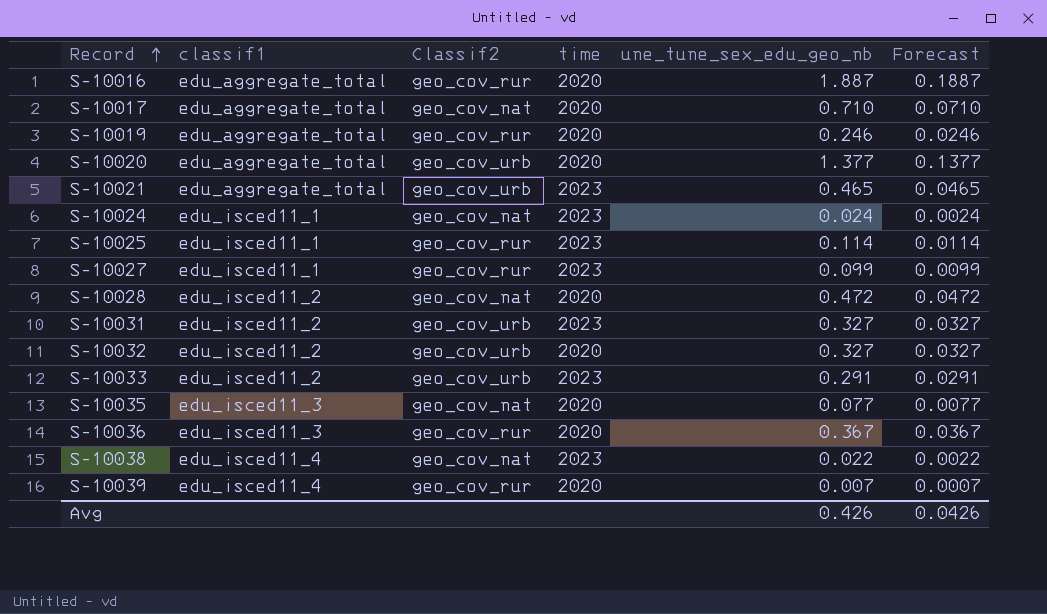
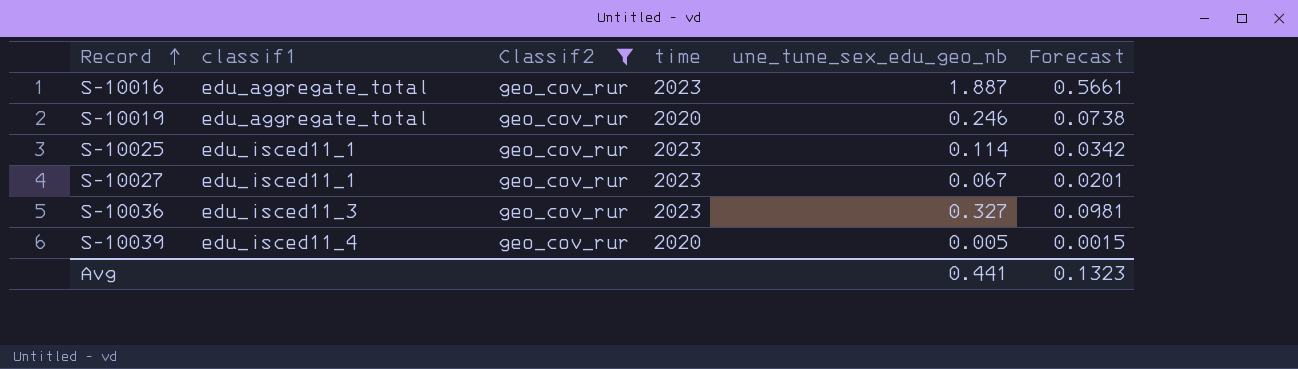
filter: none -> Classif2 = geo_cov_rur
column Forecast | formula: [une_tune_sex_edu_geo_nb] * 0.1 -> [une_tune_sex_edu_geo_nb] * 0.3
S-10016 | time: 2020 -> 2023
S-10027 | une_tune_sex_edu_geo_nb: 0.099 -> 0.067
S-10036 | time: 2020 -> 2023
S-10036 | une_tune_sex_edu_geo_nb: 0.367 -> 0.327
S-10039 | une_tune_sex_edu_geo_nb: 0.007 -> 0.005
Avg | une_tune_sex_edu_geo_nb: 0.426 -> 0.441
Avg | Forecast: 0.0426 -> 0.1323

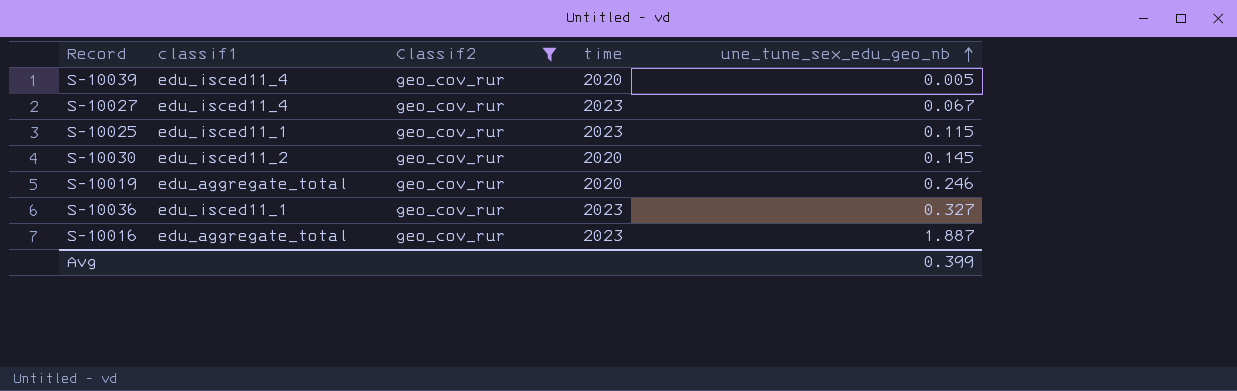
row order: Record ascending -> une_tune_sex_edu_geo_nb ascending
column Forecast | formula: [une_tune_sex_edu_geo_nb] * 0.3 -> none
S-10027 | classif1: edu_isced11_1 -> edu_isced11_4
S-10025 | une_tune_sex_edu_geo_nb: 0.114 -> 0.115
row S-10030: none -> edu_isced11_2 | geo_cov_rur | 2020 | 0.145
S-10036 | classif1: edu_isced11_3 -> edu_isced11_1
Avg | une_tune_sex_edu_geo_nb: 0.441 -> 0.399

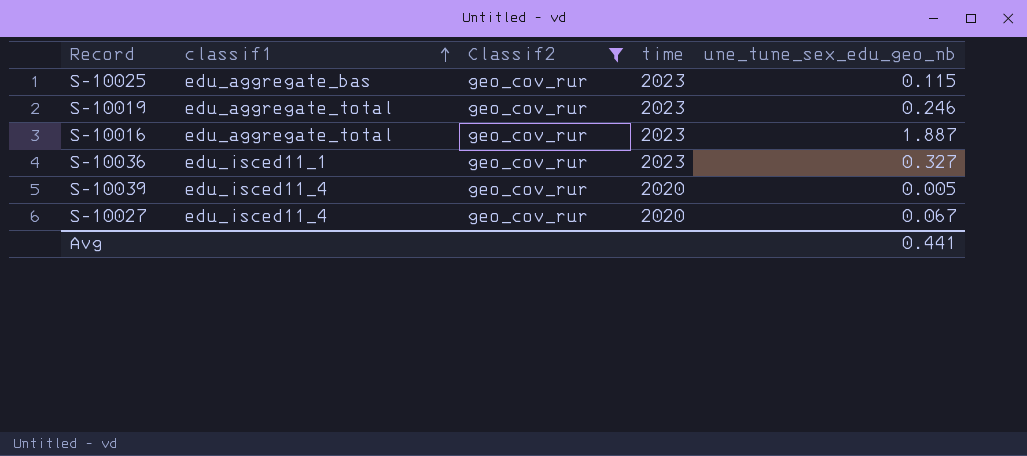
row order: une_tune_sex_edu_geo_nb ascending -> classif1 ascending
row S-10030: edu_isced11_2 | geo_cov_rur | 2020 | 0.145 -> none
S-10025 | classif1: edu_isced11_1 -> edu_aggregate_bas
S-10019 | time: 2020 -> 2023
S-10027 | time: 2023 -> 2020
Avg | une_tune_sex_edu_geo_nb: 0.399 -> 0.441

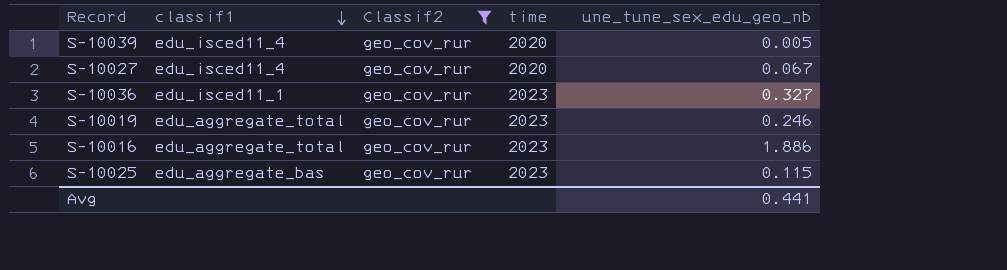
row order: classif1 ascending -> classif1 descending
S-10016 | une_tune_sex_edu_geo_nb: 1.887 -> 1.886

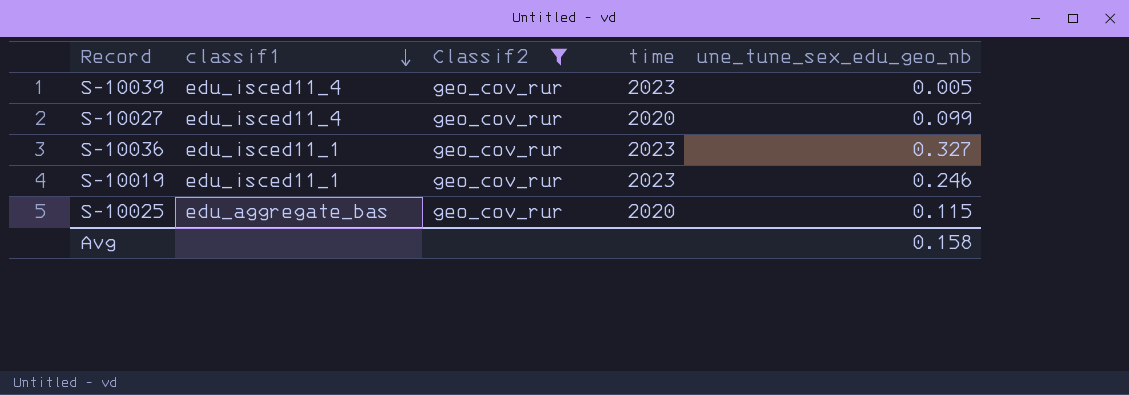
row S-10016: edu_aggregate_total | geo_cov_rur | 2023 | 1.886 -> none
S-10039 | time: 2020 -> 2023
S-10027 | une_tune_sex_edu_geo_nb: 0.067 -> 0.099
S-10019 | classif1: edu_aggregate_total -> edu_isced11_1
S-10025 | time: 2023 -> 2020
Avg | une_tune_sex_edu_geo_nb: 0.441 -> 0.158

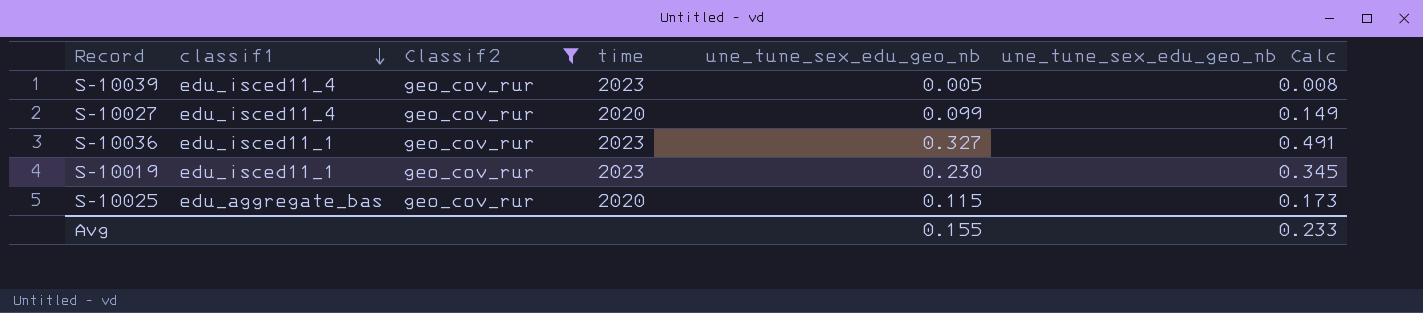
column une_tune_sex_edu_geo_nb Calc | formula: none -> [une_tune_sex_edu_geo_nb] * 1.5
S-10019 | une_tune_sex_edu_geo_nb: 0.246 -> 0.230
Avg | une_tune_sex_edu_geo_nb: 0.158 -> 0.155

